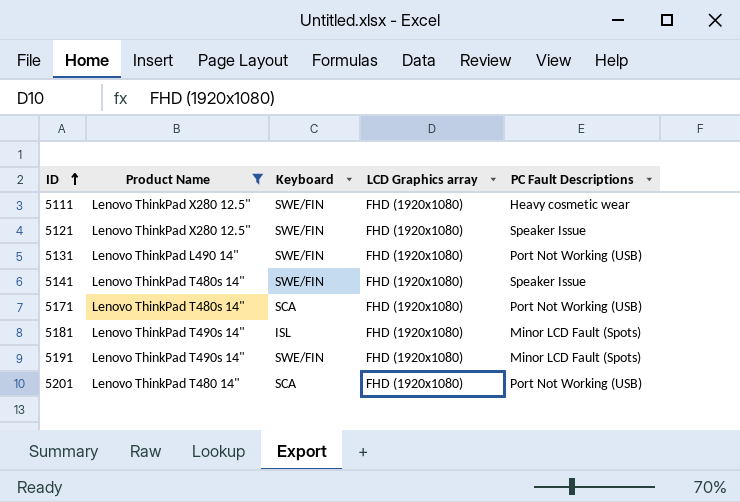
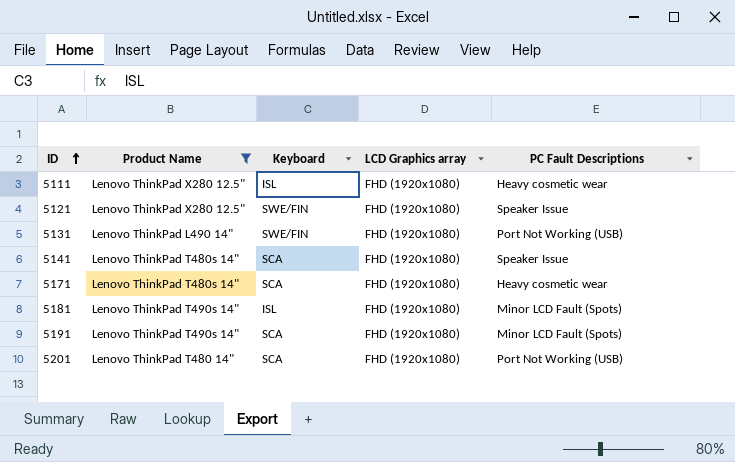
5111 | Keyboard: SWE/FIN -> ISL
5141 | Keyboard: SWE/FIN -> SCA
5171 | PC Fault Descriptions: Port Not Working (USB) -> Heavy cosmetic wear
5191 | Keyboard: SWE/FIN -> SCA

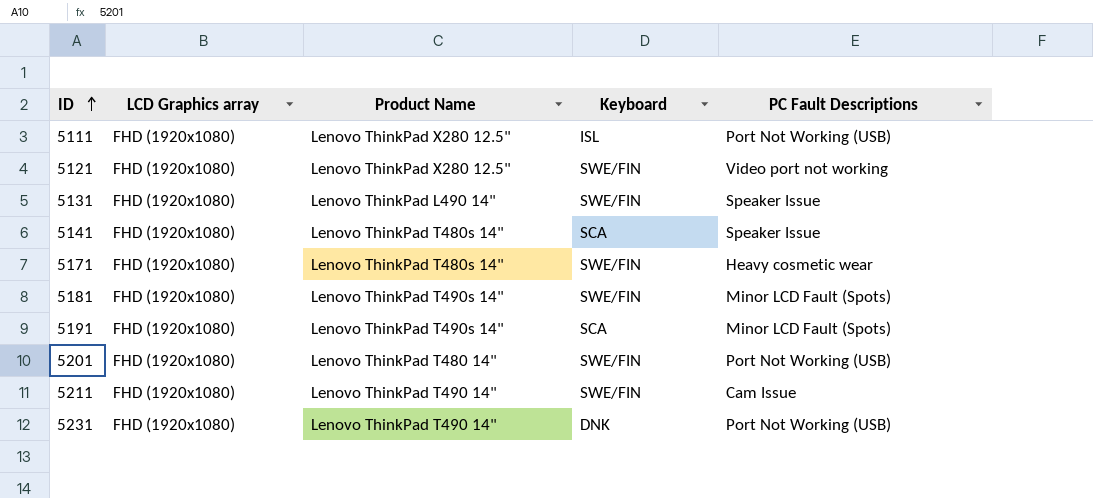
filter: Product Name != Lenovo ThinkPad T490 14" -> none
column LCD Graphics array | position: 4 -> 2
5111 | PC Fault Descriptions: Heavy cosmetic wear -> Port Not Working (USB)
5121 | PC Fault Descriptions: Speaker Issue -> Video port not working
5131 | PC Fault Descriptions: Port Not Working (USB) -> Speaker Issue
5171 | Keyboard: SCA -> SWE/FIN
5181 | Keyboard: ISL -> SWE/FIN
5201 | Keyboard: SCA -> SWE/FIN

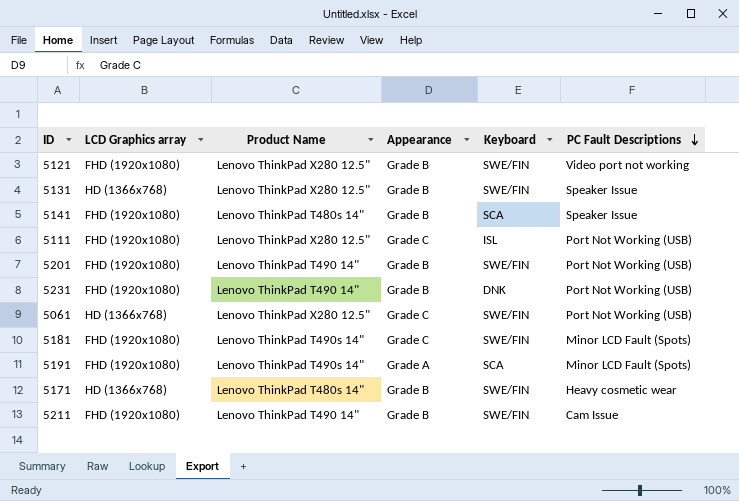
row order: ID ascending -> PC Fault Descriptions descending
column Appearance | position: none -> 4
5131 | LCD Graphics array: FHD (1920x1080) -> HD (1366x768)
5131 | Product Name: Lenovo ThinkPad L490 14" -> Lenovo ThinkPad X280 12.5"
5201 | Product Name: Lenovo ThinkPad T480 14" -> Lenovo ThinkPad T490 14"
row 5061: none -> HD (1366x768) | Lenovo ThinkPad X280 12.5" | Grade C | SWE/FIN | Port Not Working (USB)
5171 | LCD Graphics array: FHD (1920x1080) -> HD (1366x768)

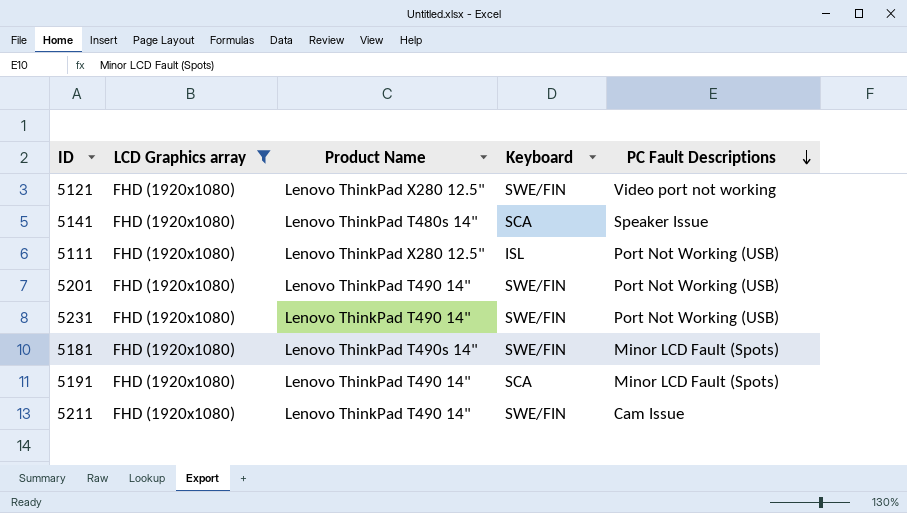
filter: none -> LCD Graphics array = FHD (1920x1080)
column Appearance | position: 4 -> none
5231 | Keyboard: DNK -> SWE/FIN
5191 | Product Name: Lenovo ThinkPad T490s 14" -> Lenovo ThinkPad T490 14"

